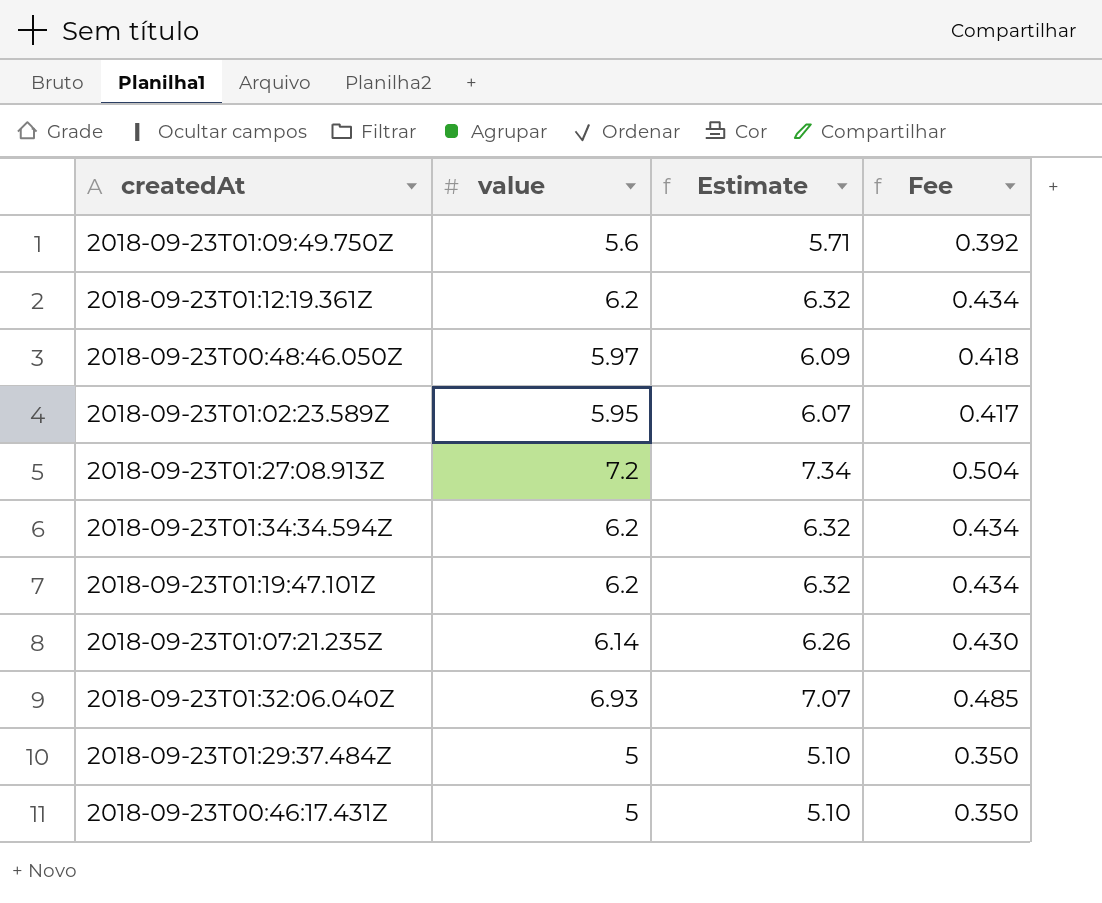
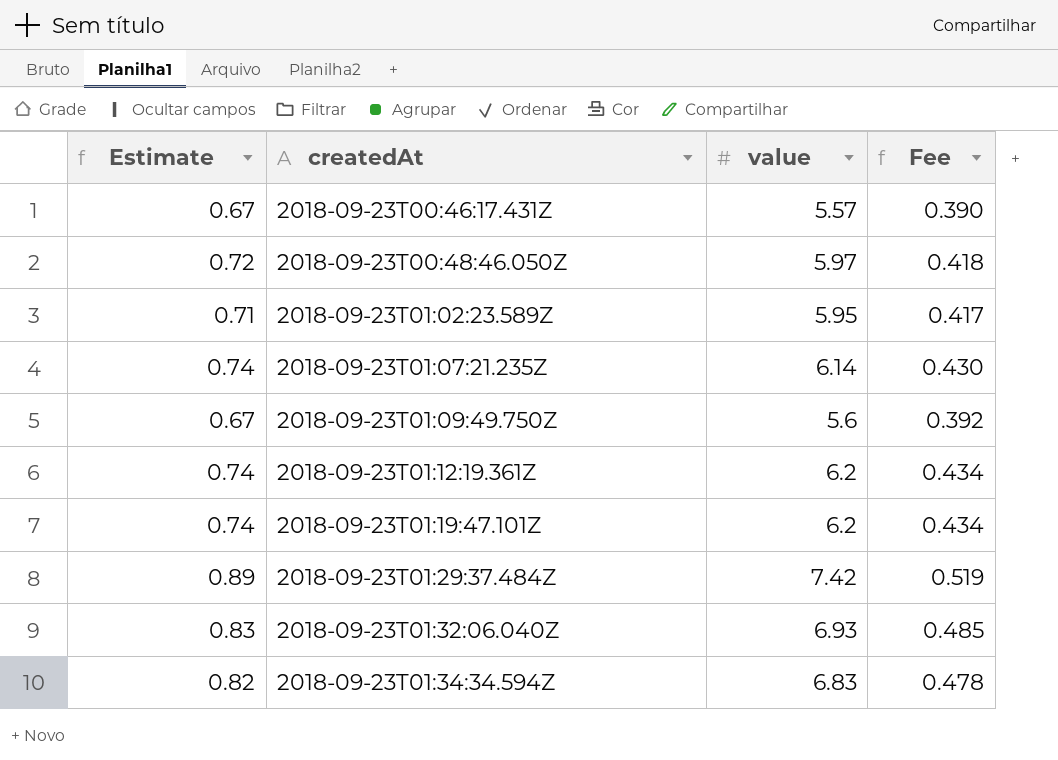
row order: none -> createdAt ascending
column Estimate | formula: [value] * 1.02 -> [value] * 0.12
column Estimate | position: 3 -> 1
row 2018-09-23T01:27:08.913Z: 7.2 | 7.34 | 0.504 -> none
2018-09-23T00:46:17.431Z | value: 5 -> 5.57
2018-09-23T00:46:17.431Z | Fee: 0.350 -> 0.390
2018-09-23T01:29:37.484Z | value: 5 -> 7.42
2018-09-23T01:29:37.484Z | Fee: 0.350 -> 0.519
2018-09-23T01:34:34.594Z | value: 6.2 -> 6.83
2018-09-23T01:34:34.594Z | Fee: 0.434 -> 0.478

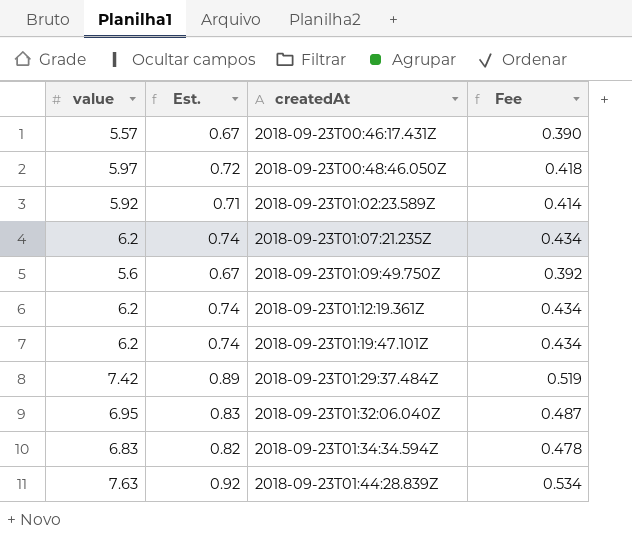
column value | position: 3 -> 1
column name: Estimate -> Est.
2018-09-23T01:02:23.589Z | value: 5.95 -> 5.92
2018-09-23T01:02:23.589Z | Fee: 0.417 -> 0.414
2018-09-23T01:07:21.235Z | value: 6.14 -> 6.2
2018-09-23T01:07:21.235Z | Fee: 0.430 -> 0.434
2018-09-23T01:32:06.040Z | value: 6.93 -> 6.95
2018-09-23T01:32:06.040Z | Fee: 0.485 -> 0.487
row 2018-09-23T01:44:28.839Z: none -> 7.63 | 0.92 | 0.534

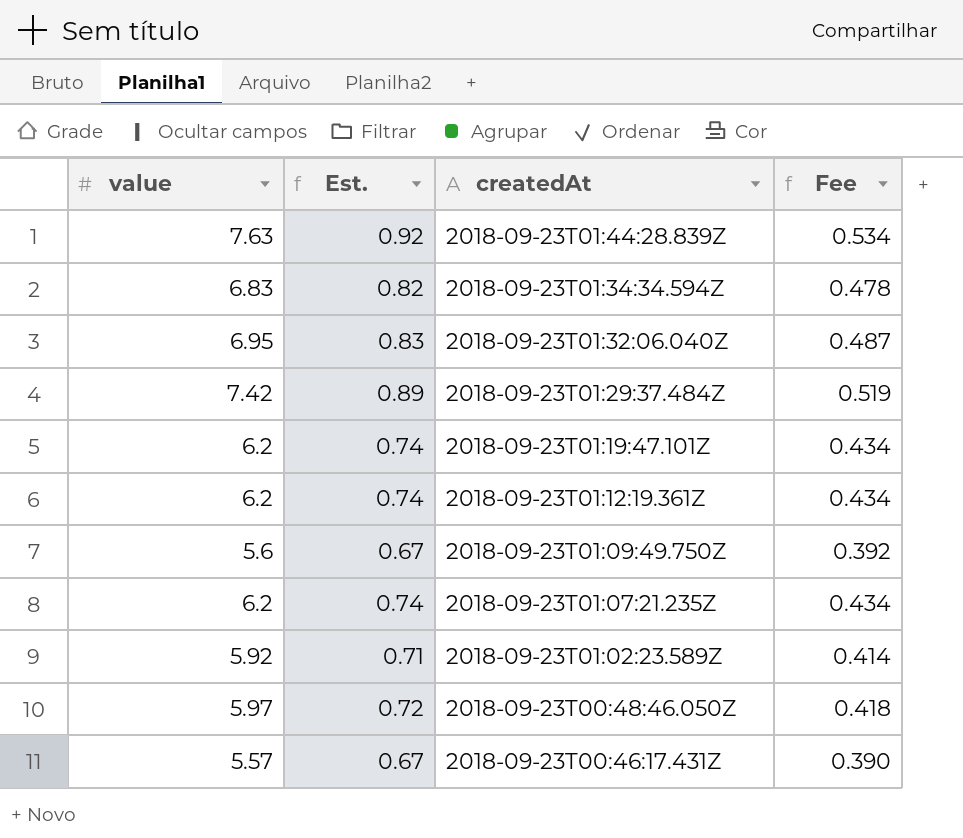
row order: createdAt ascending -> createdAt descending

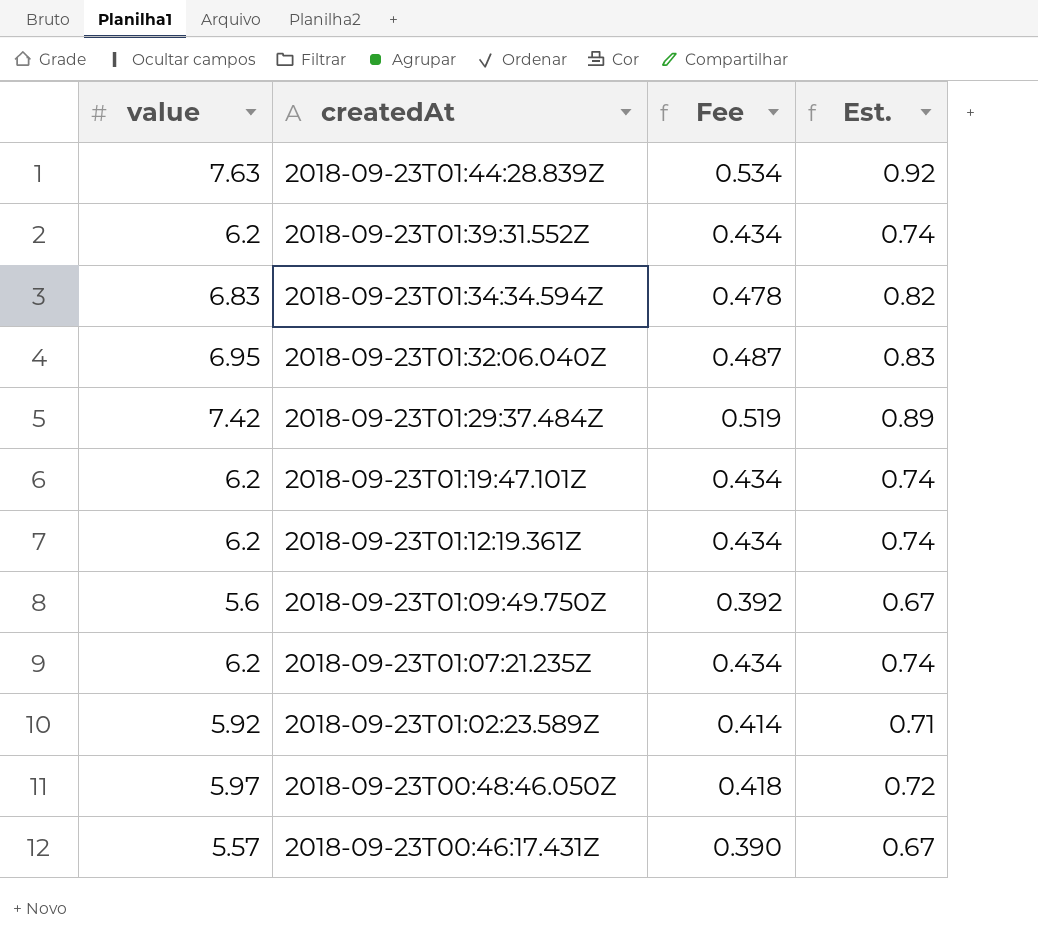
column Est. | position: 2 -> 4
row 2018-09-23T01:39:31.552Z: none -> 6.2 | 0.434 | 0.74

